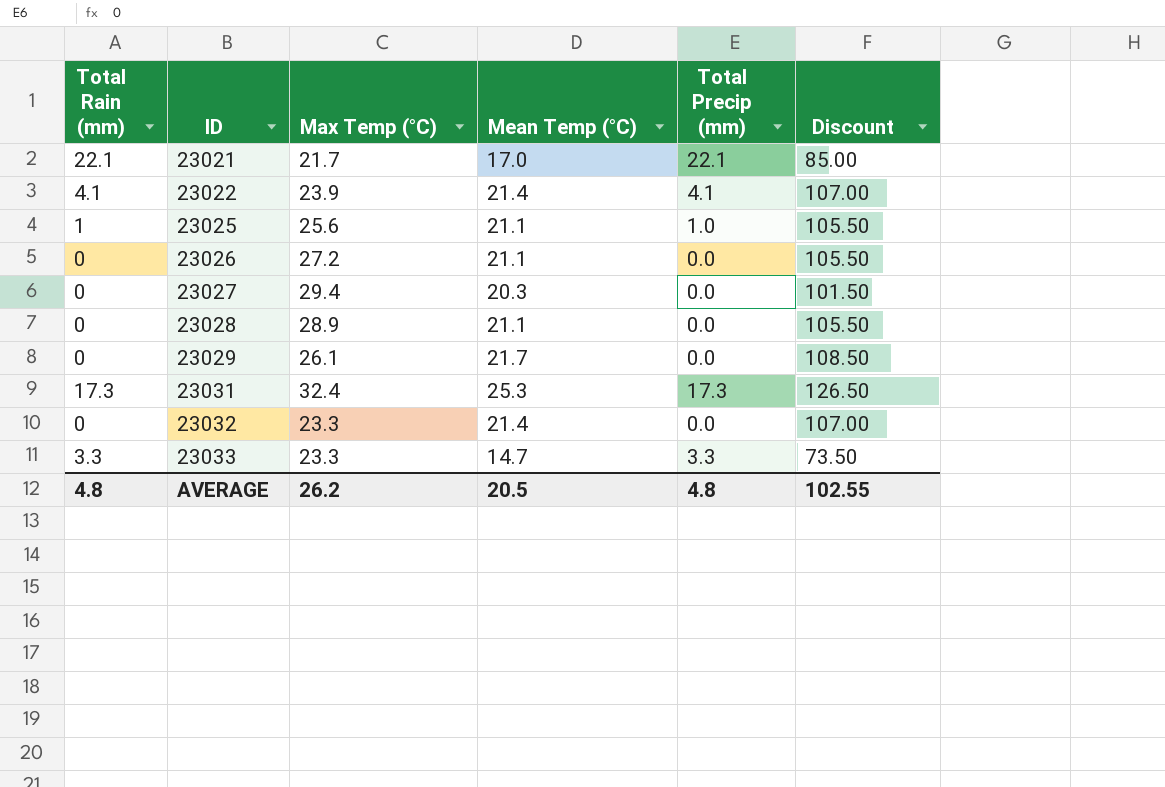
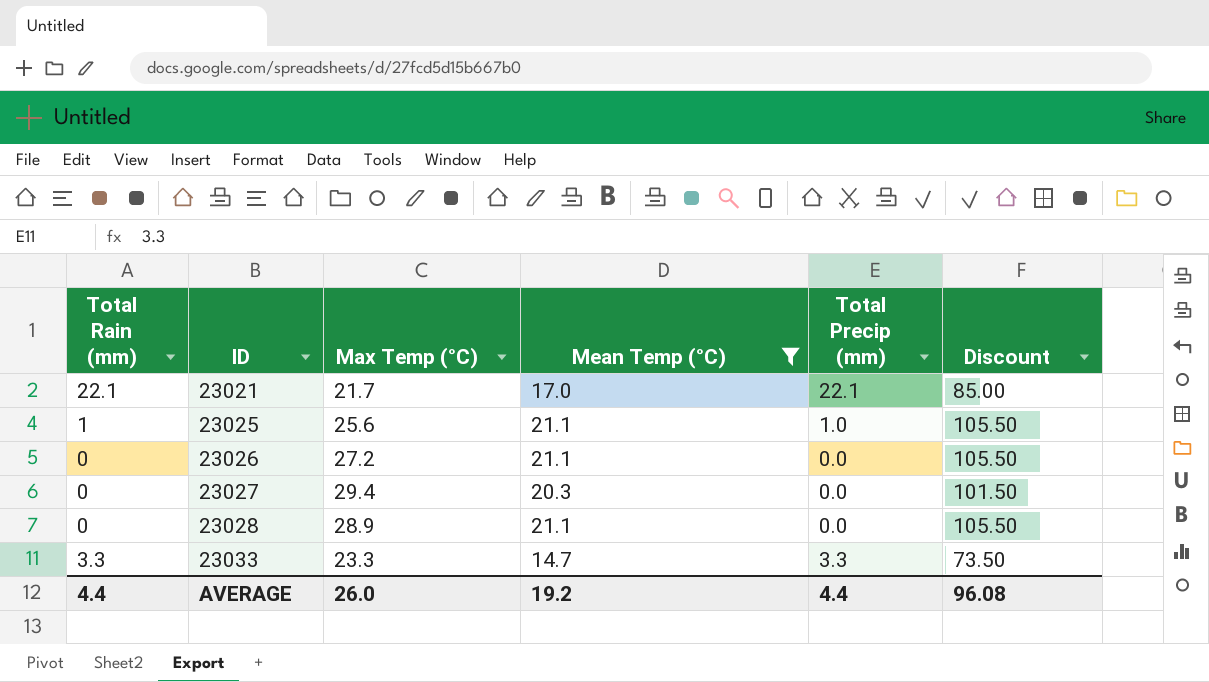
filter: none -> Mean Temp (°C) <= 21.1
AVERAGE | Total Rain (mm): 4.8 -> 4.4
AVERAGE | Max Temp (°C): 26.2 -> 26.0
AVERAGE | Mean Temp (°C): 20.5 -> 19.2
AVERAGE | Total Precip (mm): 4.8 -> 4.4
AVERAGE | Discount: 102.55 -> 96.08

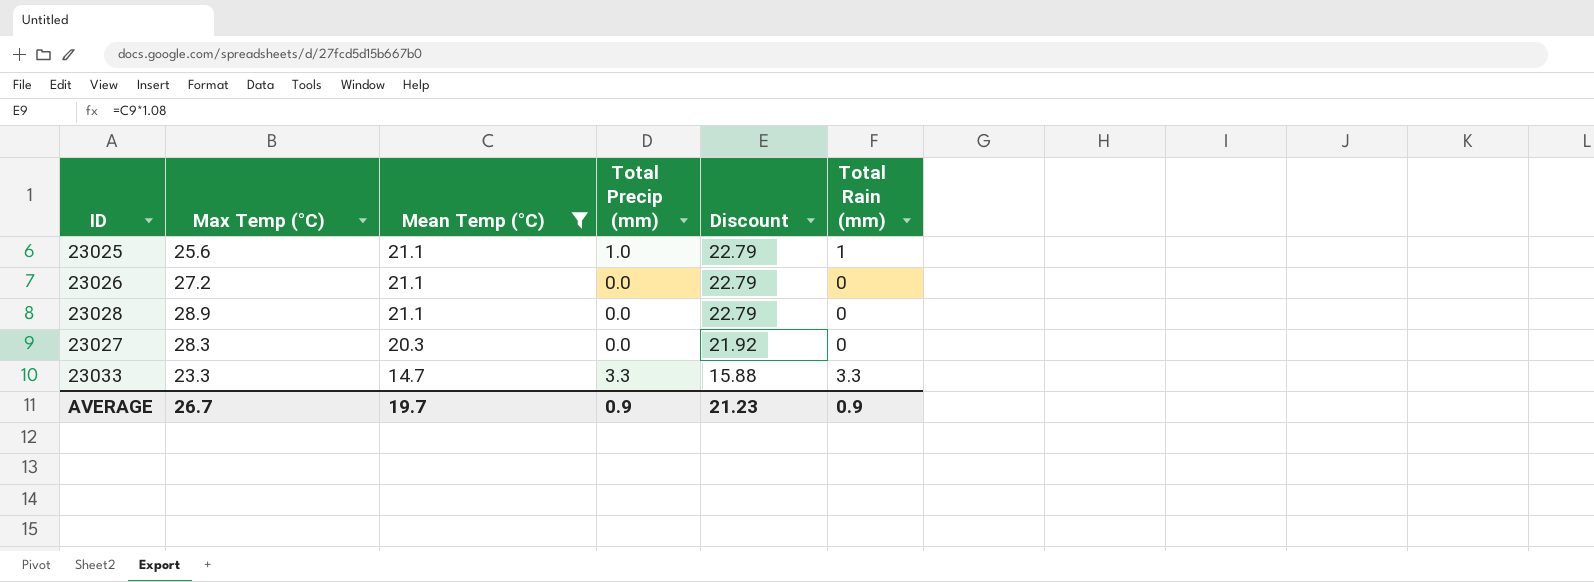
row order: ID ascending -> Mean Temp (°C) descending
column Discount | formula: [Mean Temp (°C)] * 5 -> [Mean Temp (°C)] * 1.08
column Total Rain (mm) | position: 1 -> 6
row 23021: 22.1 | 21.7 | 17.0 | 22.1 | 85.00 -> none
23027 | Max Temp (°C): 29.4 -> 28.3
AVERAGE | Max Temp (°C): 26.0 -> 26.7
AVERAGE | Mean Temp (°C): 19.2 -> 19.7
AVERAGE | Total Precip (mm): 4.4 -> 0.9
AVERAGE | Discount: 96.08 -> 21.23
AVERAGE | Total Rain (mm): 4.4 -> 0.9

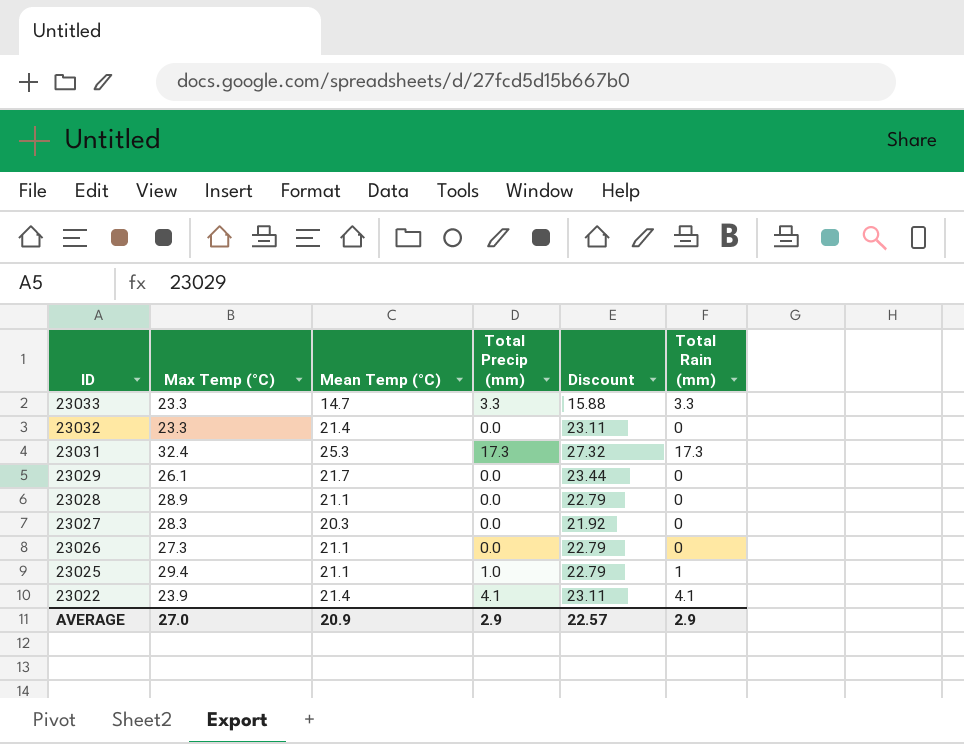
filter: Mean Temp (°C) <= 21.1 -> none
row order: Mean Temp (°C) descending -> ID descending
23026 | Max Temp (°C): 27.2 -> 27.3
23025 | Max Temp (°C): 25.6 -> 29.4
AVERAGE | Max Temp (°C): 26.7 -> 27.0
AVERAGE | Mean Temp (°C): 19.7 -> 20.9
AVERAGE | Total Precip (mm): 0.9 -> 2.9
AVERAGE | Discount: 21.23 -> 22.57
AVERAGE | Total Rain (mm): 0.9 -> 2.9

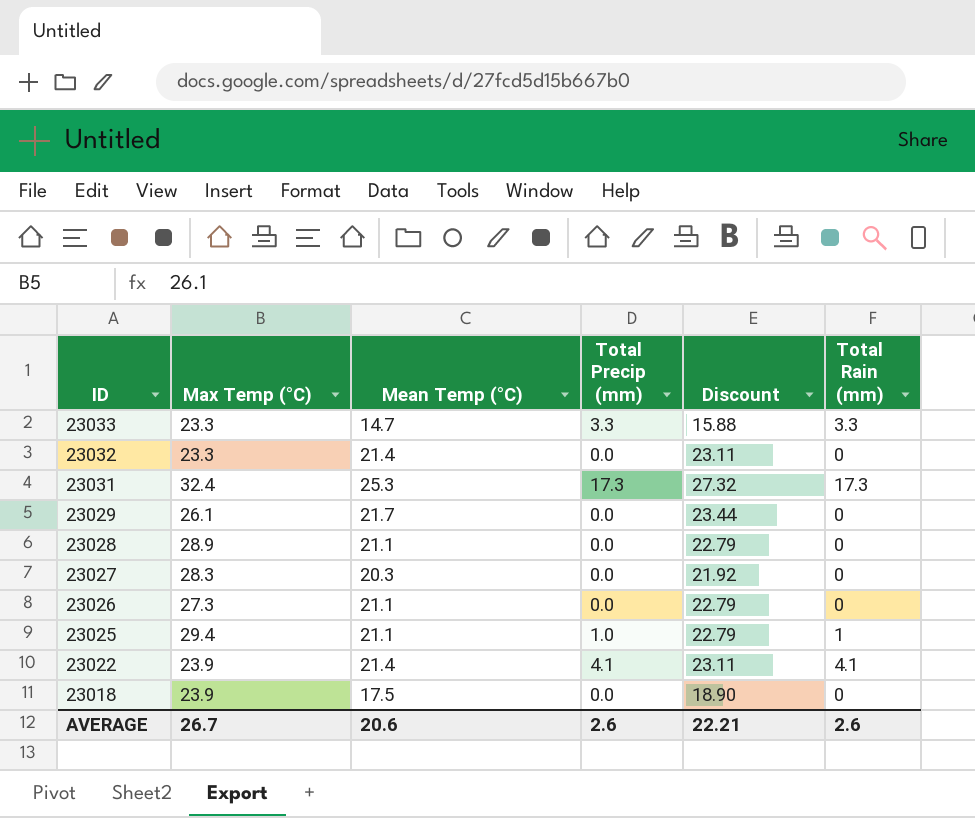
row 23018: none -> 23.9 | 17.5 | 0.0 | 18.90 | 0
AVERAGE | Max Temp (°C): 27.0 -> 26.7
AVERAGE | Mean Temp (°C): 20.9 -> 20.6
AVERAGE | Total Precip (mm): 2.9 -> 2.6
AVERAGE | Discount: 22.57 -> 22.21
AVERAGE | Total Rain (mm): 2.9 -> 2.6

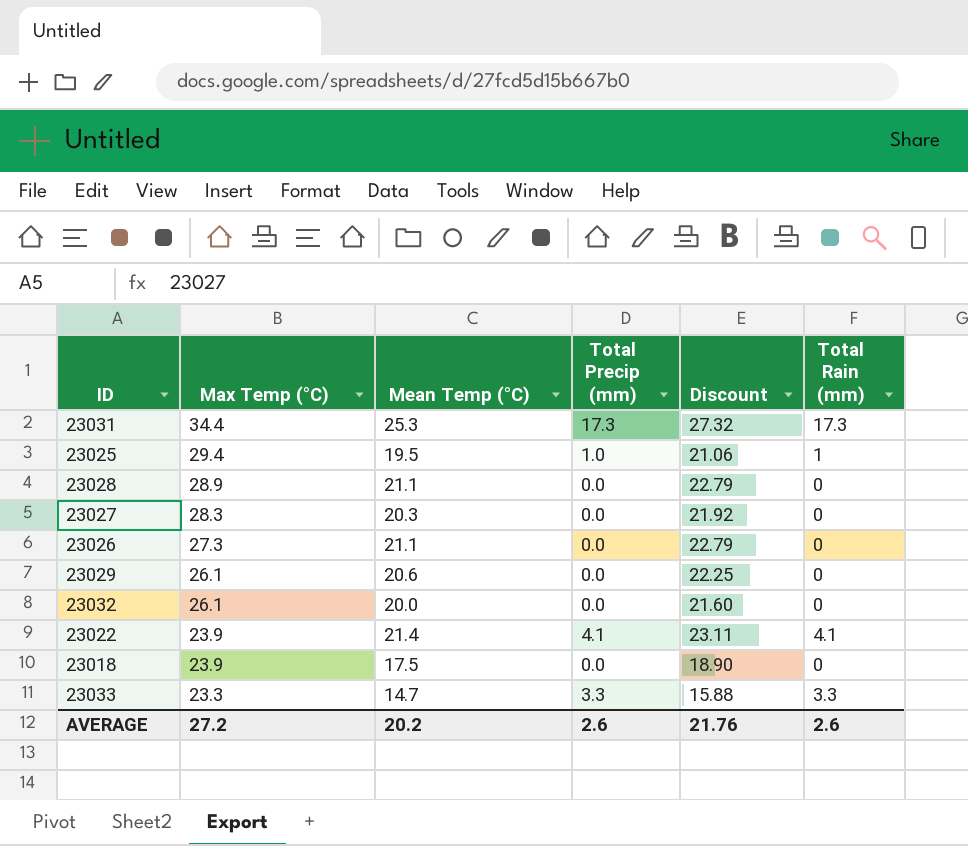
row order: ID descending -> Max Temp (°C) descending
23031 | Max Temp (°C): 32.4 -> 34.4
23025 | Mean Temp (°C): 21.1 -> 19.5
23025 | Discount: 22.79 -> 21.06
23029 | Mean Temp (°C): 21.7 -> 20.6
23029 | Discount: 23.44 -> 22.25
23032 | Max Temp (°C): 23.3 -> 26.1
23032 | Mean Temp (°C): 21.4 -> 20.0
23032 | Discount: 23.11 -> 21.60
AVERAGE | Max Temp (°C): 26.7 -> 27.2
AVERAGE | Mean Temp (°C): 20.6 -> 20.2
AVERAGE | Discount: 22.21 -> 21.76

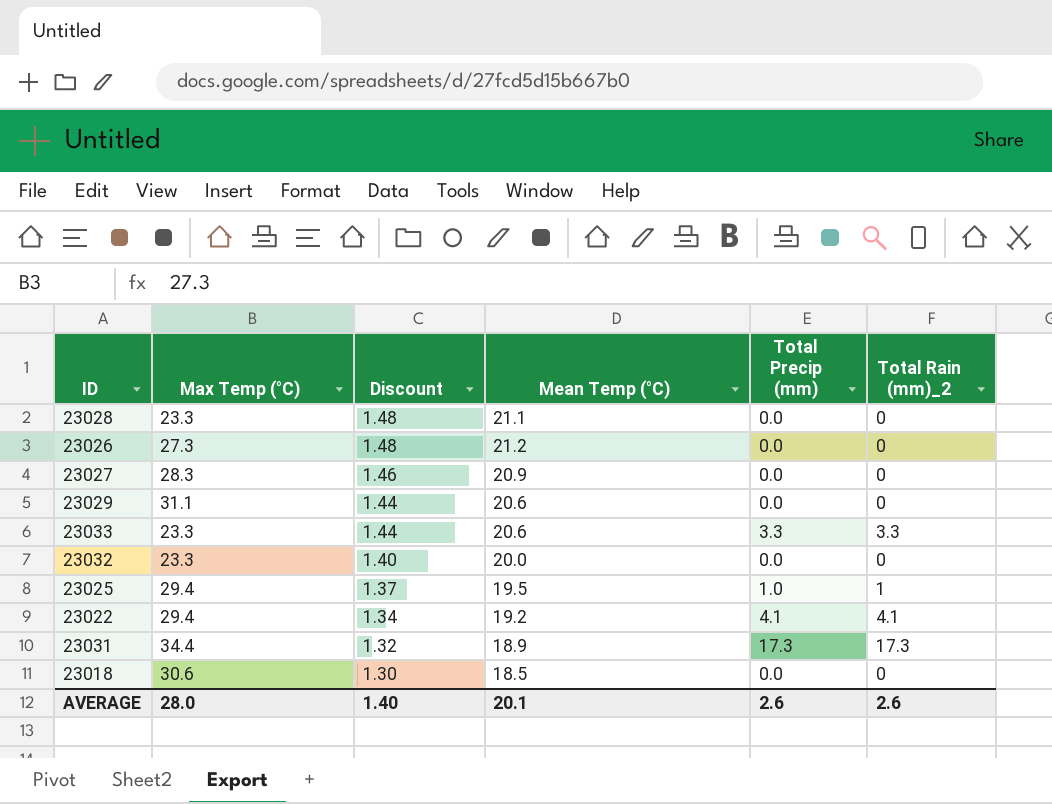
row order: Max Temp (°C) descending -> Discount descending
column Discount | formula: [Mean Temp (°C)] * 1.08 -> [Mean Temp (°C)] * 0.07
column Discount | position: 5 -> 3
column name: Total Rain (mm) -> Total Rain (mm)_2
23028 | Max Temp (°C): 28.9 -> 23.3
23026 | Mean Temp (°C): 21.1 -> 21.2
23027 | Mean Temp (°C): 20.3 -> 20.9
23029 | Max Temp (°C): 26.1 -> 31.1
23033 | Mean Temp (°C): 14.7 -> 20.6
23032 | Max Temp (°C): 26.1 -> 23.3
23022 | Max Temp (°C): 23.9 -> 29.4
23022 | Mean Temp (°C): 21.4 -> 19.2
23031 | Mean Temp (°C): 25.3 -> 18.9
23018 | Max Temp (°C): 23.9 -> 30.6
23018 | Mean Temp (°C): 17.5 -> 18.5
AVERAGE | Max Temp (°C): 27.2 -> 28.0
AVERAGE | Discount: 21.76 -> 1.40
AVERAGE | Mean Temp (°C): 20.2 -> 20.1

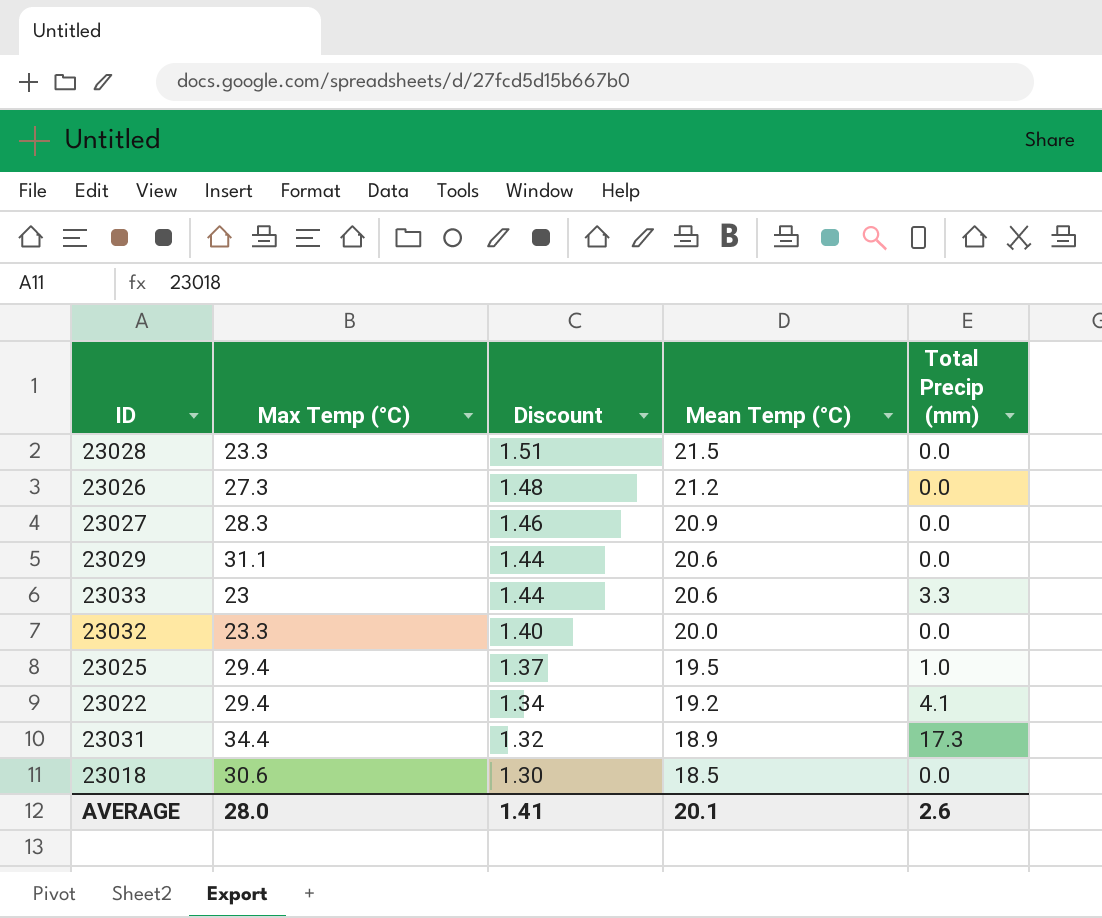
column Total Rain (mm)_2 | position: 6 -> none
23028 | Discount: 1.48 -> 1.51
23028 | Mean Temp (°C): 21.1 -> 21.5
23033 | Max Temp (°C): 23.3 -> 23
AVERAGE | Discount: 1.40 -> 1.41

